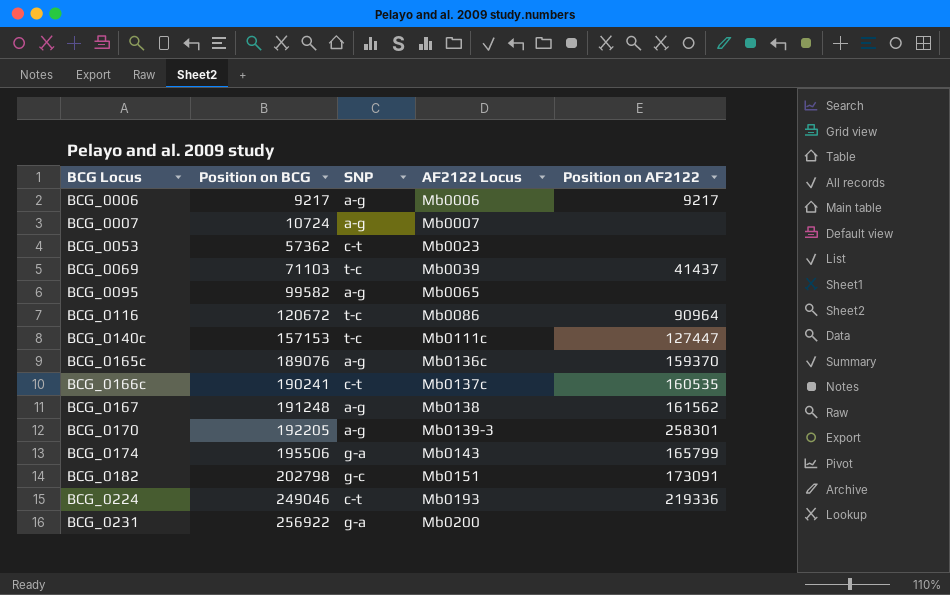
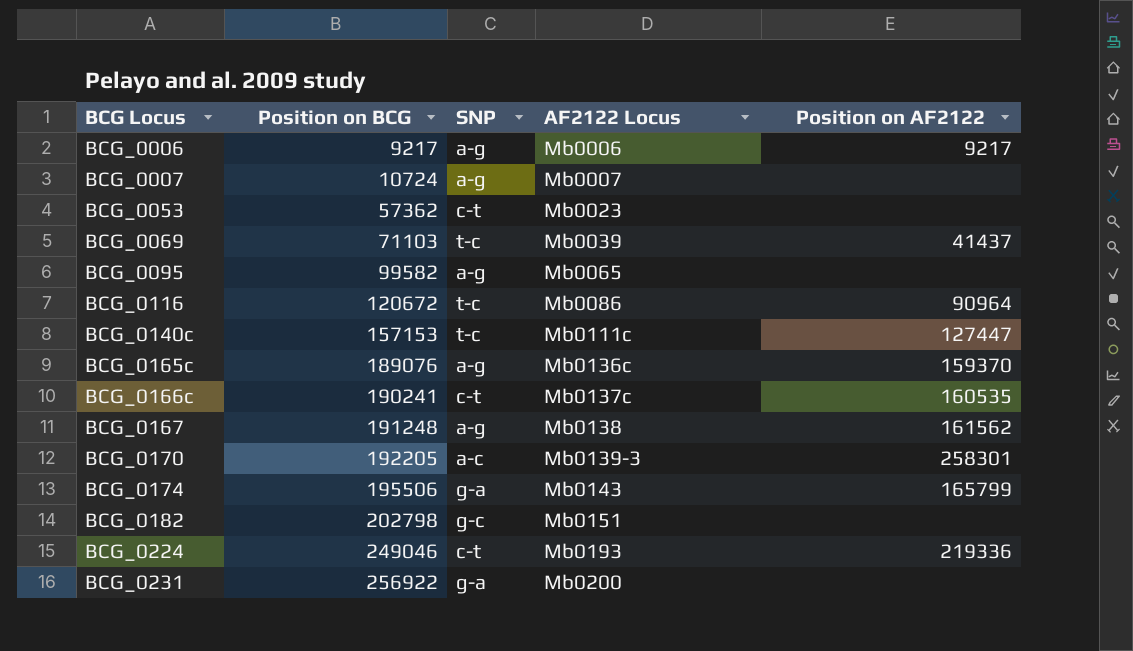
BCG_0170 | SNP: a-g -> a-c
BCG_0182 | Position on AF2122: 173091 -> none

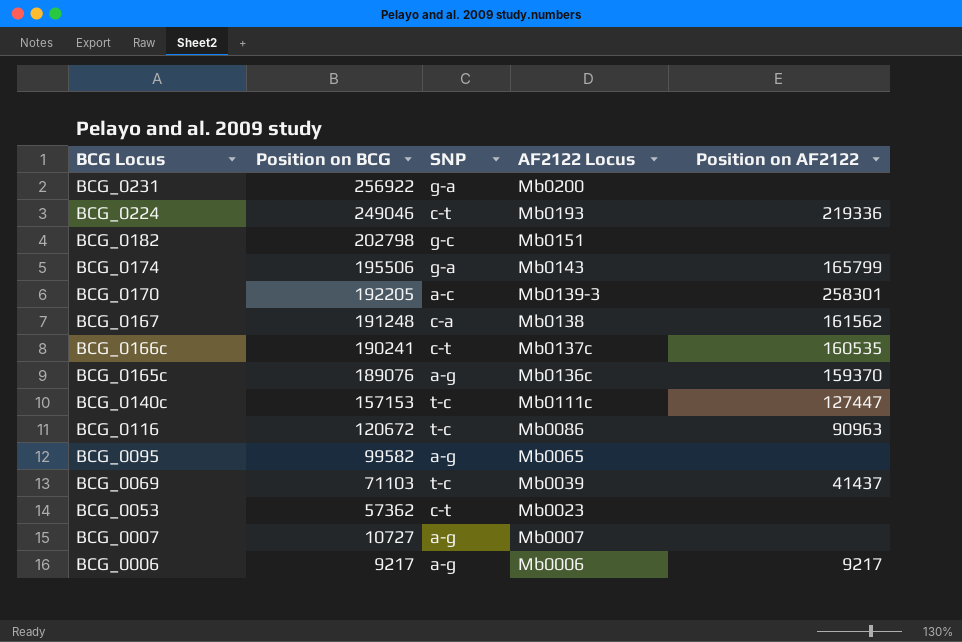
row order: BCG Locus ascending -> BCG Locus descending
BCG_0167 | SNP: a-g -> c-a
BCG_0116 | Position on AF2122: 90964 -> 90963
BCG_0007 | Position on BCG: 10724 -> 10727

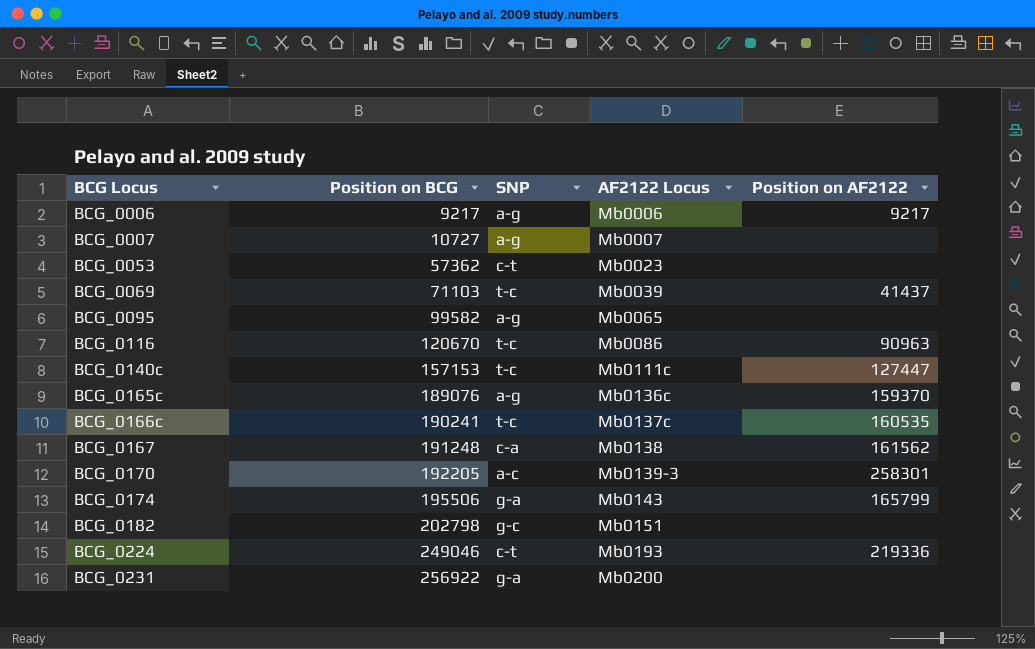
row order: BCG Locus descending -> BCG Locus ascending
BCG_0116 | Position on BCG: 120672 -> 120670
BCG_0166c | SNP: c-t -> t-c

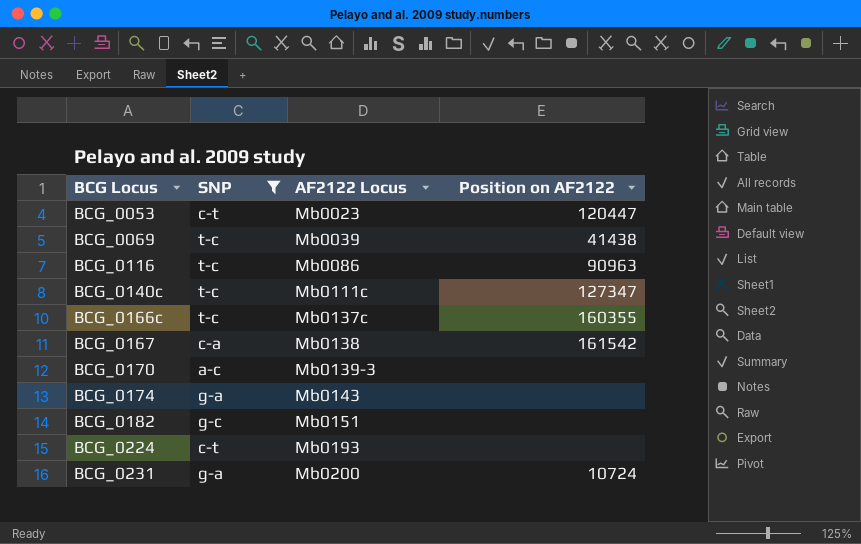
filter: none -> SNP != a-g
column Position on BCG | position: 2 -> none
BCG_0053 | Position on AF2122: none -> 120447
BCG_0069 | Position on AF2122: 41437 -> 41438
BCG_0140c | Position on AF2122: 127447 -> 127347
BCG_0166c | Position on AF2122: 160535 -> 160355
BCG_0167 | Position on AF2122: 161562 -> 161542
BCG_0170 | Position on AF2122: 258301 -> none
BCG_0174 | Position on AF2122: 165799 -> none
BCG_0224 | Position on AF2122: 219336 -> none
BCG_0231 | Position on AF2122: none -> 10724

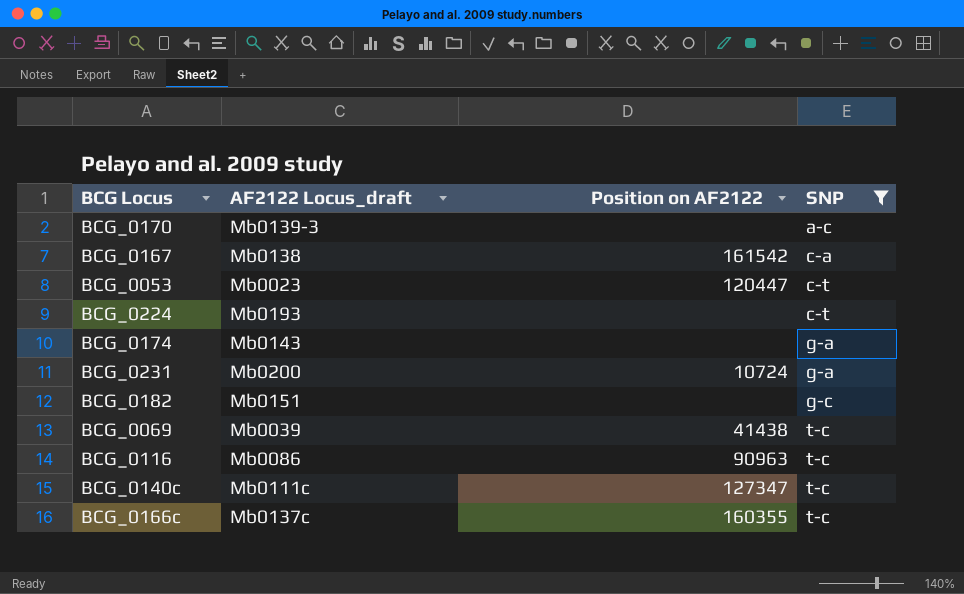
row order: BCG Locus ascending -> SNP ascending
column name: AF2122 Locus -> AF2122 Locus_draft
column SNP | position: 2 -> 4

